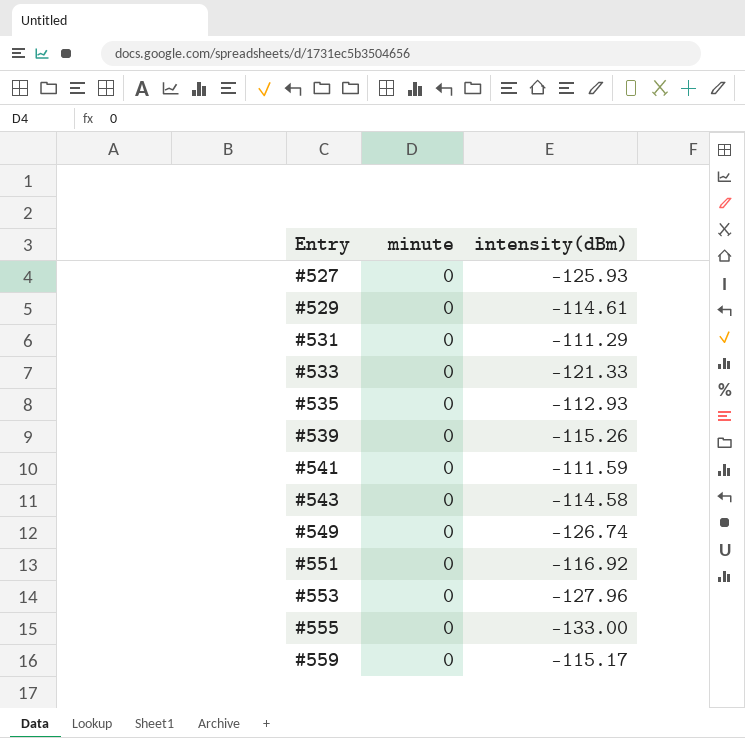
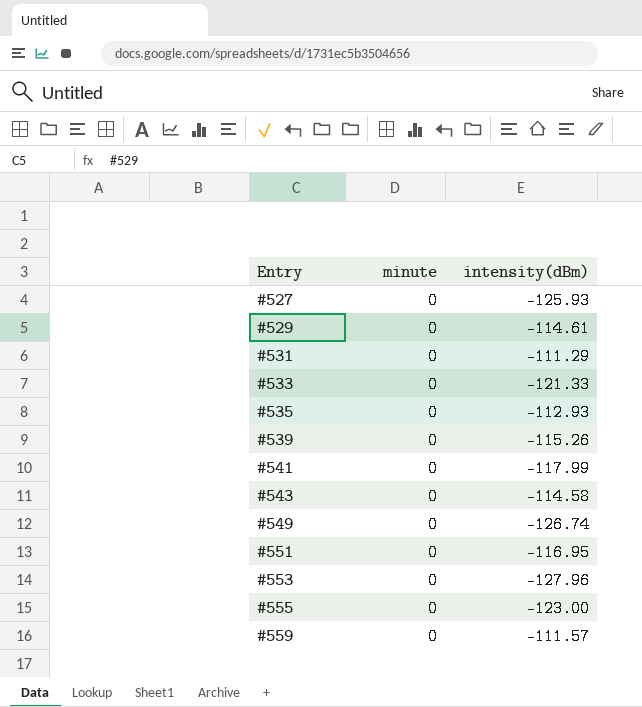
#541 | intensity(dBm): -111.59 -> -117.99
#551 | intensity(dBm): -116.92 -> -116.95
#555 | intensity(dBm): -133.00 -> -123.00
#559 | intensity(dBm): -115.17 -> -111.57

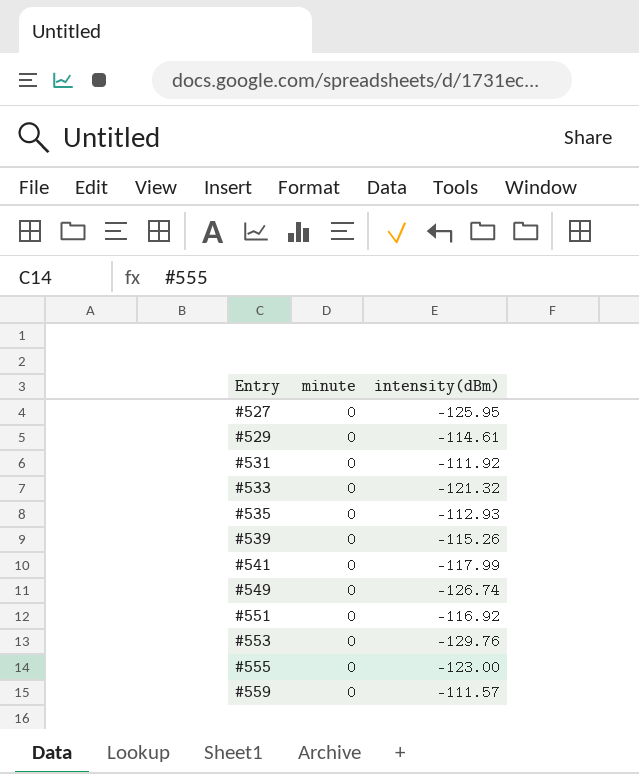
row #543: 0 | -114.58 -> none
#527 | intensity(dBm): -125.93 -> -125.95
#531 | intensity(dBm): -111.29 -> -111.92
#533 | intensity(dBm): -121.33 -> -121.32
#551 | intensity(dBm): -116.95 -> -116.92
#553 | intensity(dBm): -127.96 -> -129.76

